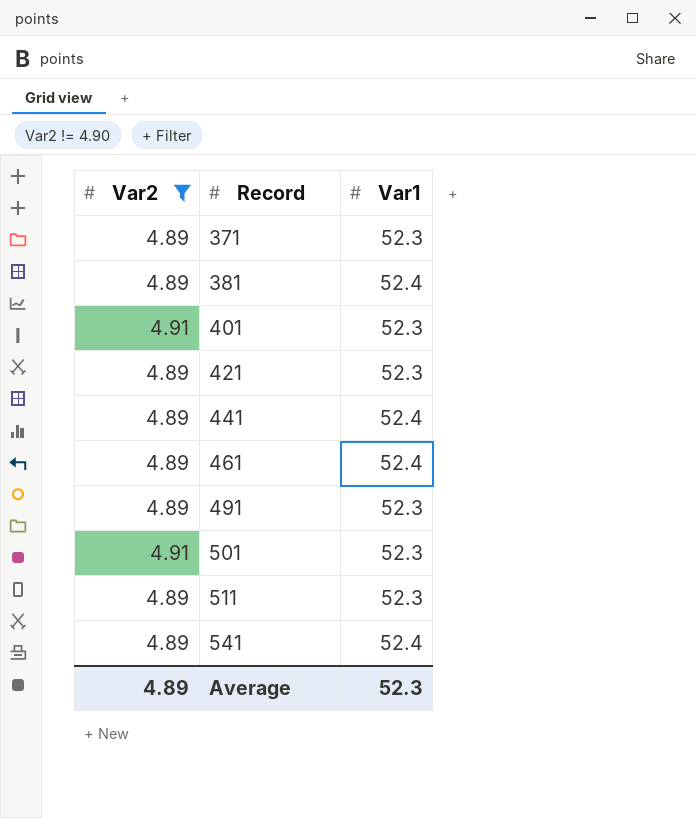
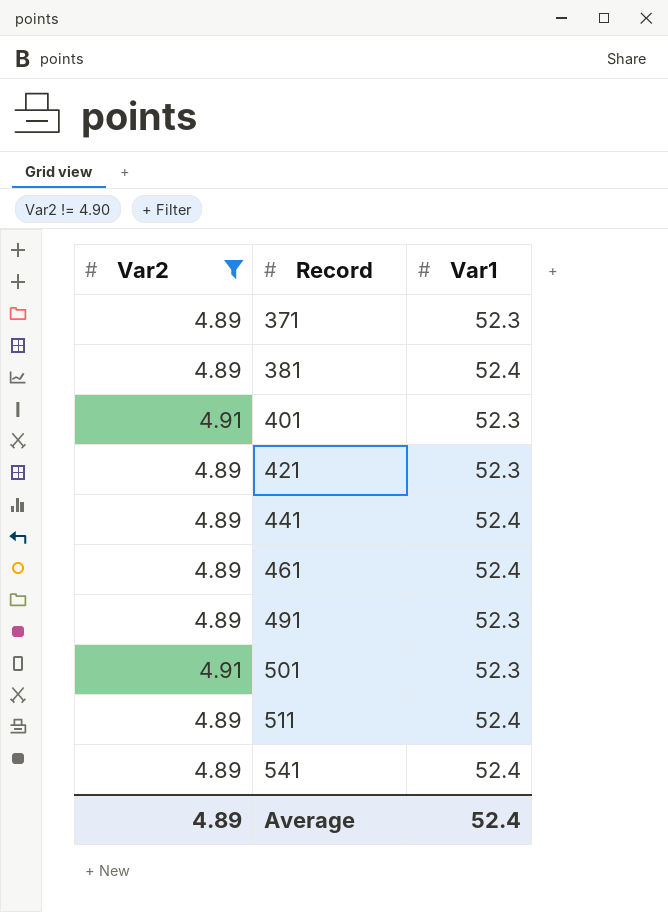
511 | Var1: 52.3 -> 52.4
Average | Var1: 52.3 -> 52.4

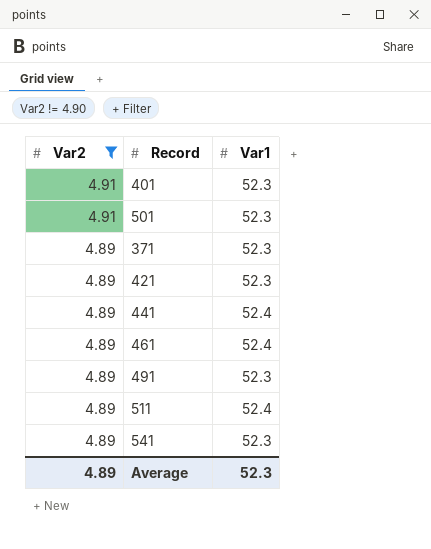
row order: Record ascending -> Var2 descending
row 381: 4.89 | 52.4 -> none
541 | Var1: 52.4 -> 52.3
Average | Var1: 52.4 -> 52.3

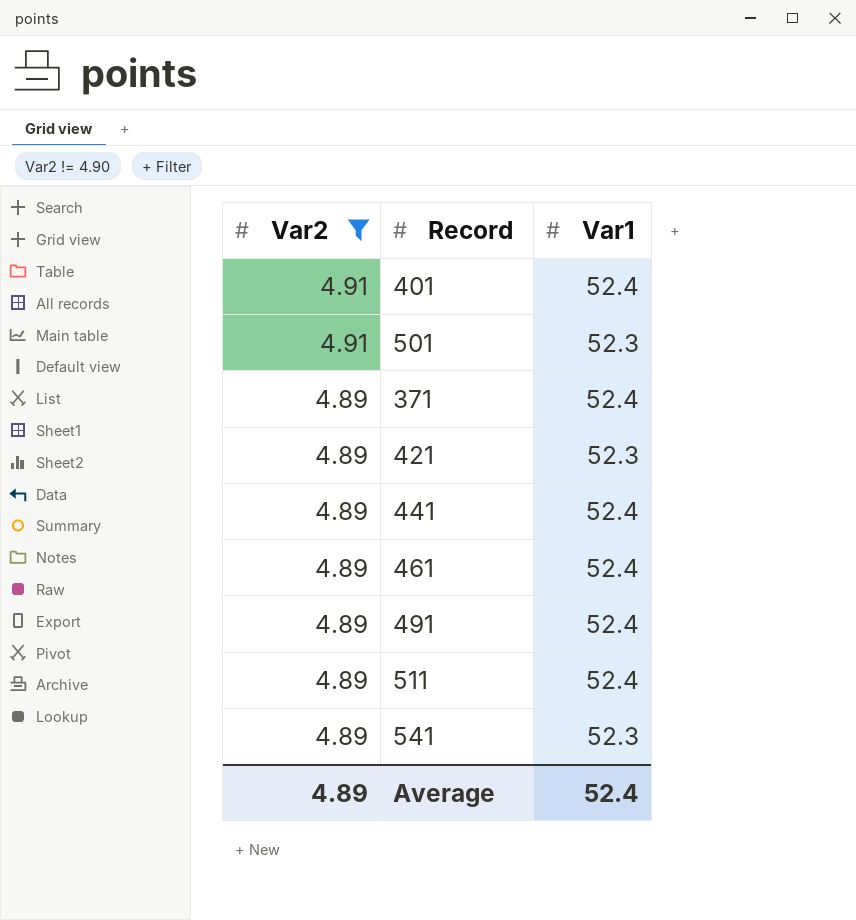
401 | Var1: 52.3 -> 52.4
371 | Var1: 52.3 -> 52.4
491 | Var1: 52.3 -> 52.4
Average | Var1: 52.3 -> 52.4

